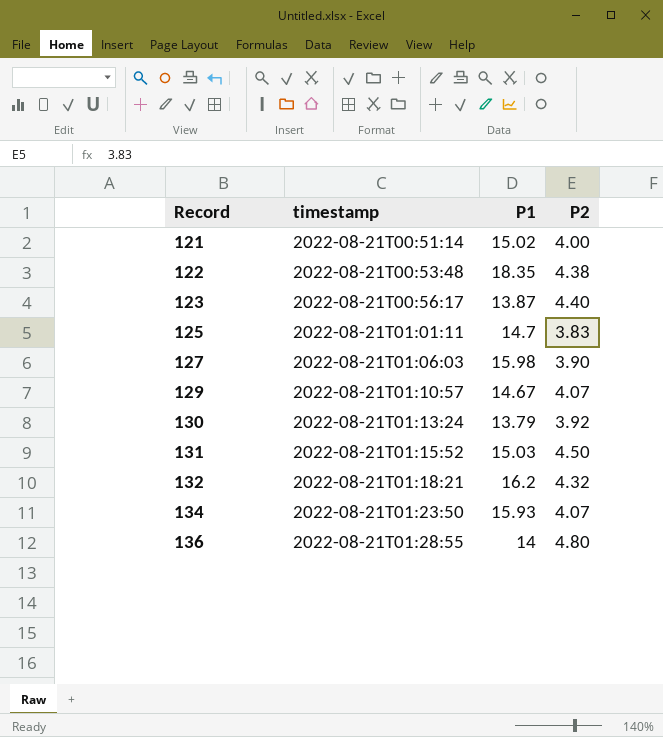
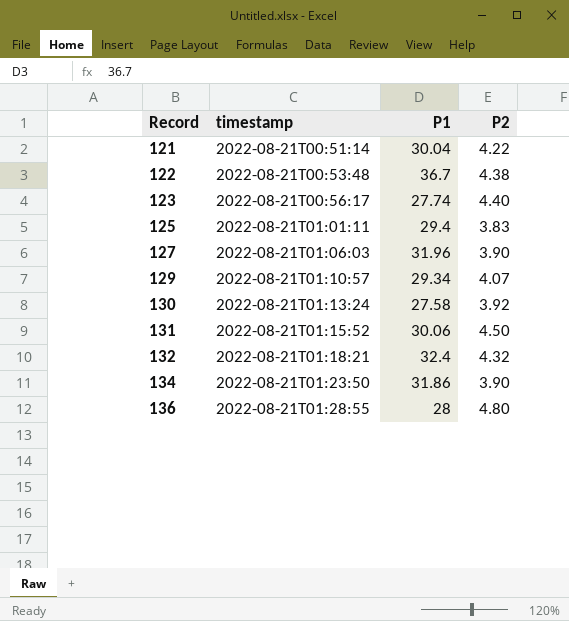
121 | P1: 15.02 -> 30.04
121 | P2: 4.00 -> 4.22
122 | P1: 18.35 -> 36.7
123 | P1: 13.87 -> 27.74
125 | P1: 14.7 -> 29.4
127 | P1: 15.98 -> 31.96
129 | P1: 14.67 -> 29.34
130 | P1: 13.79 -> 27.58
131 | P1: 15.03 -> 30.06
132 | P1: 16.2 -> 32.4
134 | P1: 15.93 -> 31.86
134 | P2: 4.07 -> 3.90
136 | P1: 14 -> 28

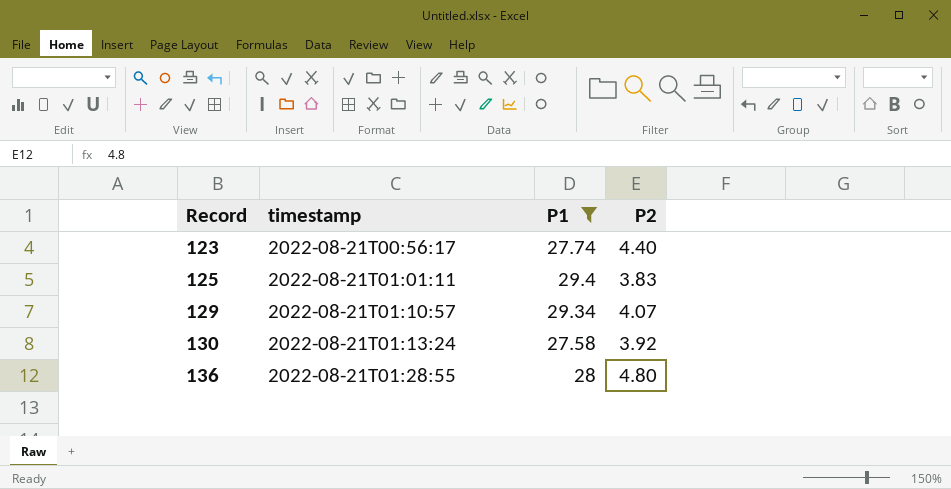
filter: none -> P1 <= 29.4

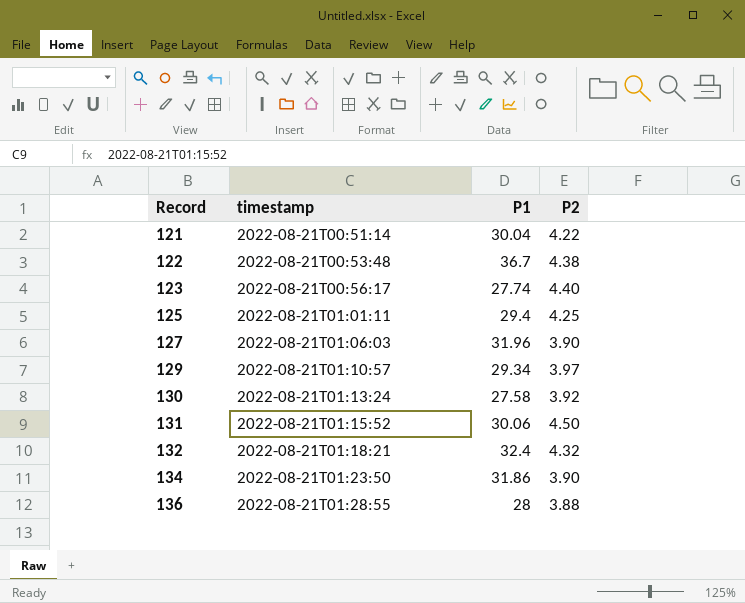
filter: P1 <= 29.4 -> none
125 | P2: 3.83 -> 4.25
129 | P2: 4.07 -> 3.97
136 | P2: 4.80 -> 3.88

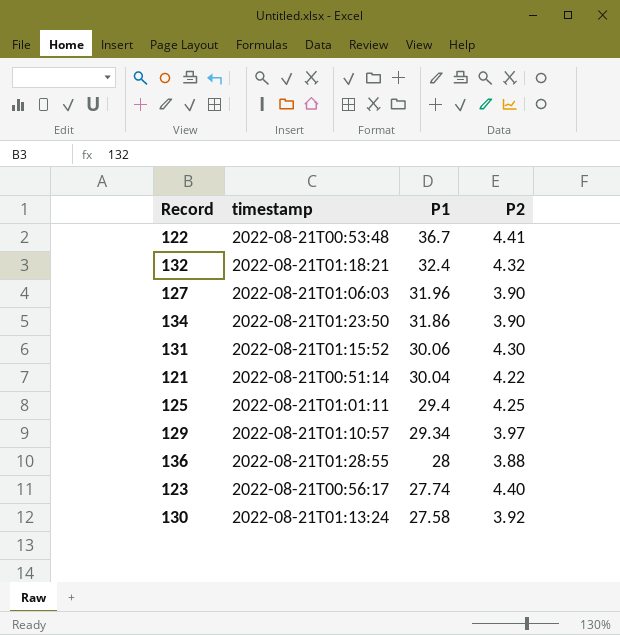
row order: Record ascending -> P1 descending
122 | P2: 4.38 -> 4.41
131 | P2: 4.50 -> 4.30

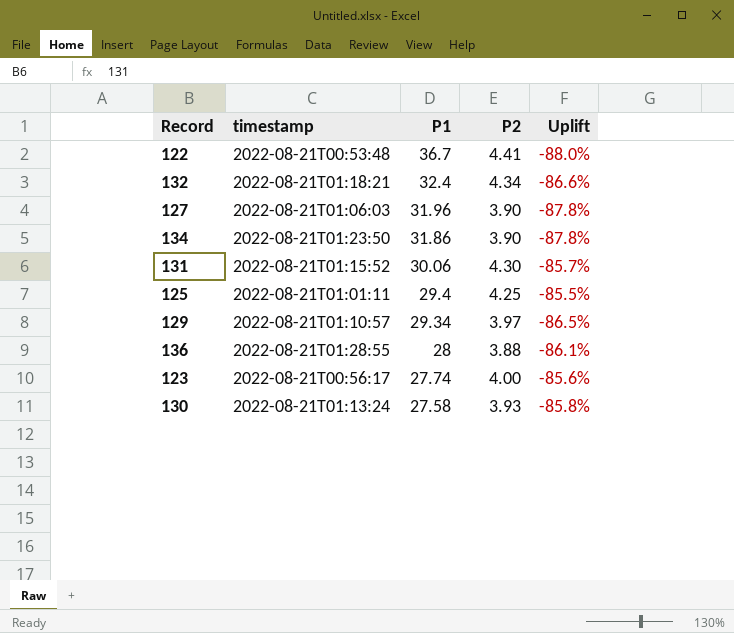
column Uplift | formula: none -> ([P2] - [P1]) / [P1]
row 121: 2022-08-21T00:51:14 | 30.04 | 4.22 -> none
132 | P2: 4.32 -> 4.34
123 | P2: 4.40 -> 4.00
130 | P2: 3.92 -> 3.93

